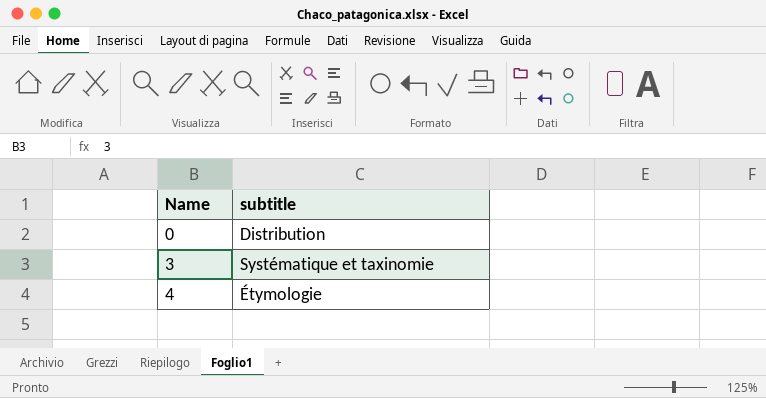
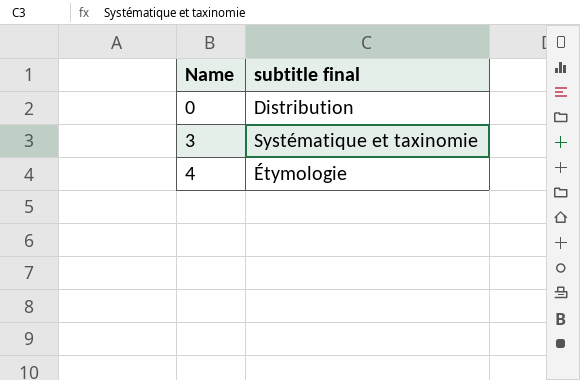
column name: subtitle -> subtitle final

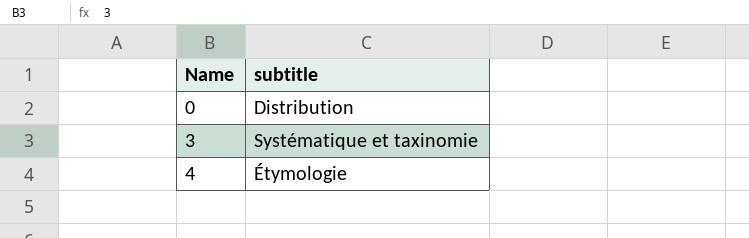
column name: subtitle final -> subtitle

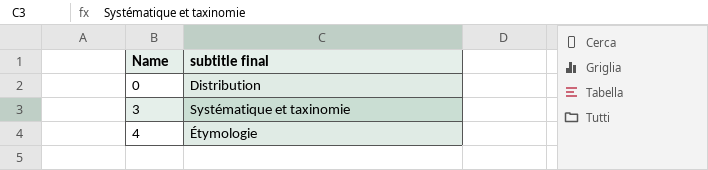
column name: subtitle -> subtitle final

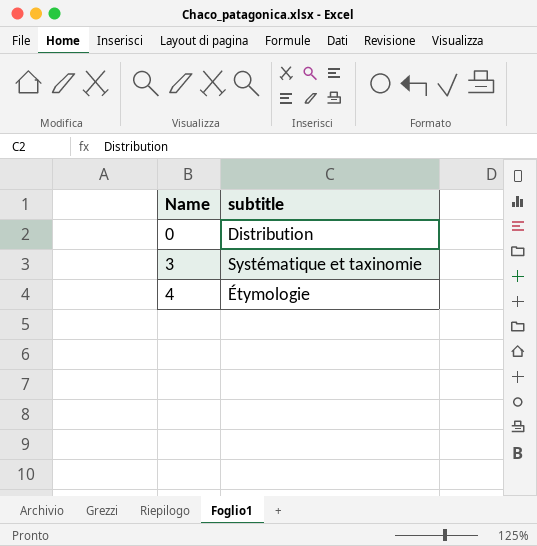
column name: subtitle final -> subtitle

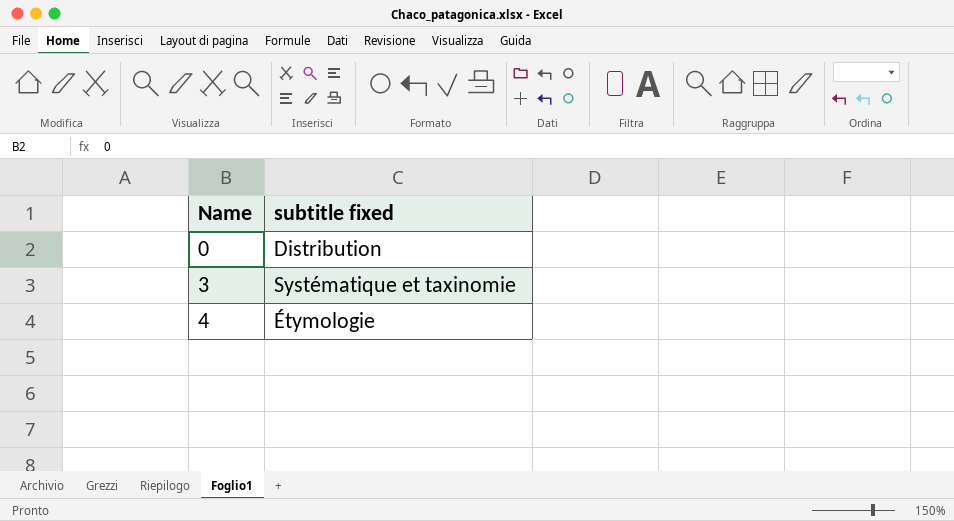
column name: subtitle -> subtitle fixed

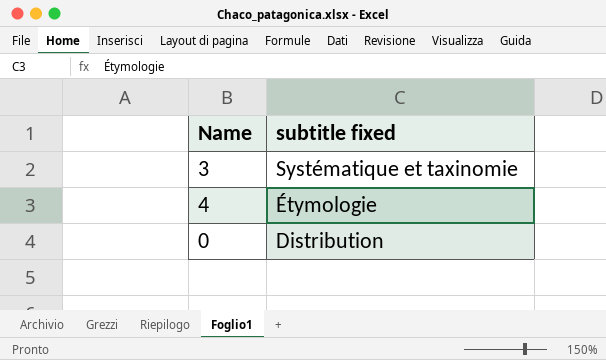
row order: Name ascending -> subtitle fixed descending

